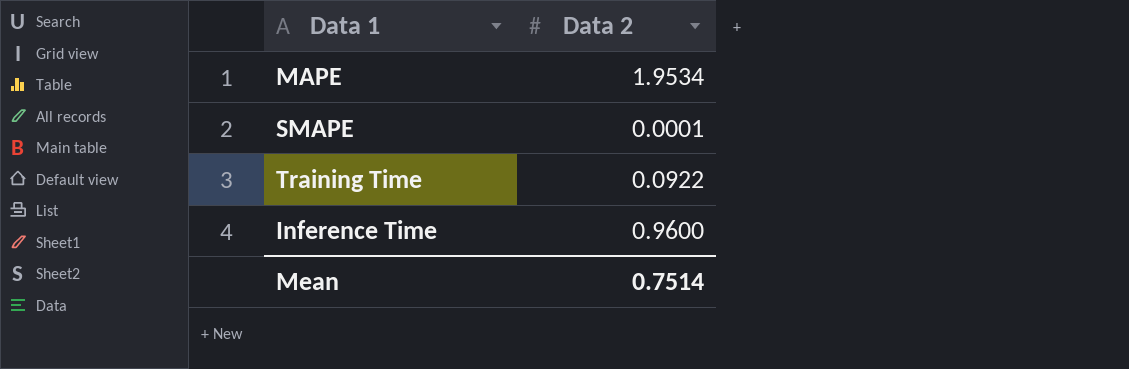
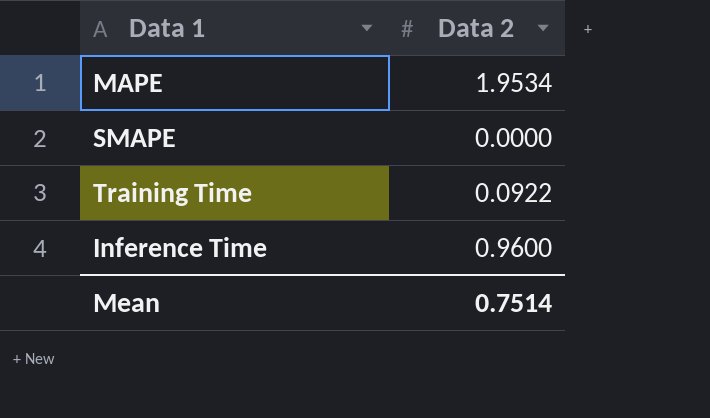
SMAPE | Data 2: 0.0001 -> 0.0000

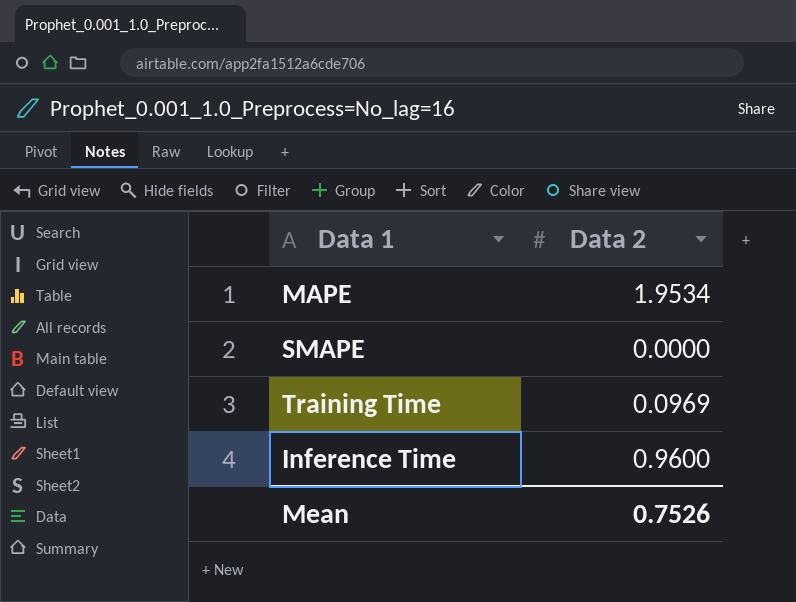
Training Time | Data 2: 0.0922 -> 0.0969
Mean | Data 2: 0.7514 -> 0.7526

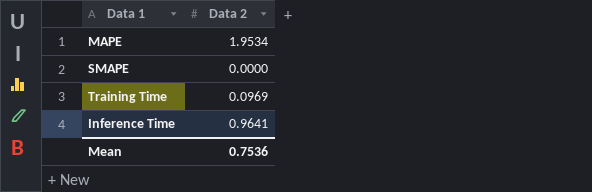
Inference Time | Data 2: 0.9600 -> 0.9641
Mean | Data 2: 0.7526 -> 0.7536

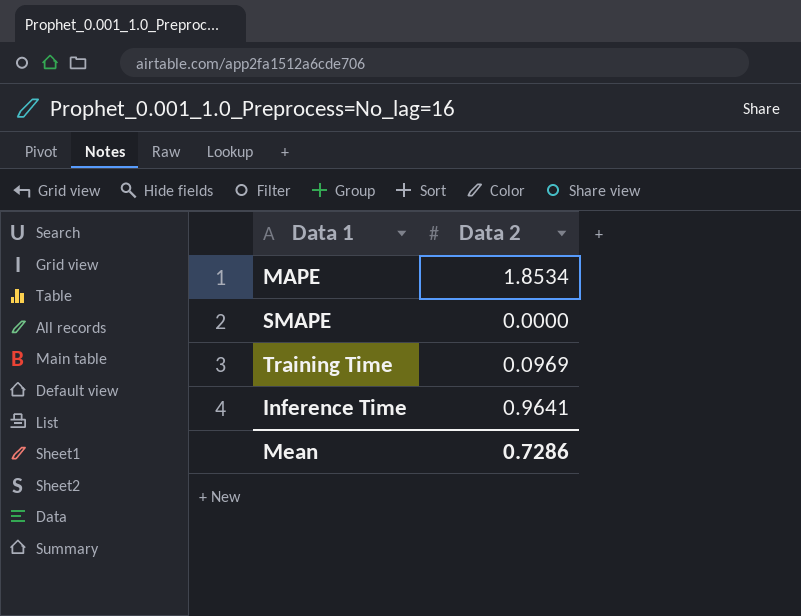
MAPE | Data 2: 1.9534 -> 1.8534
Mean | Data 2: 0.7536 -> 0.7286

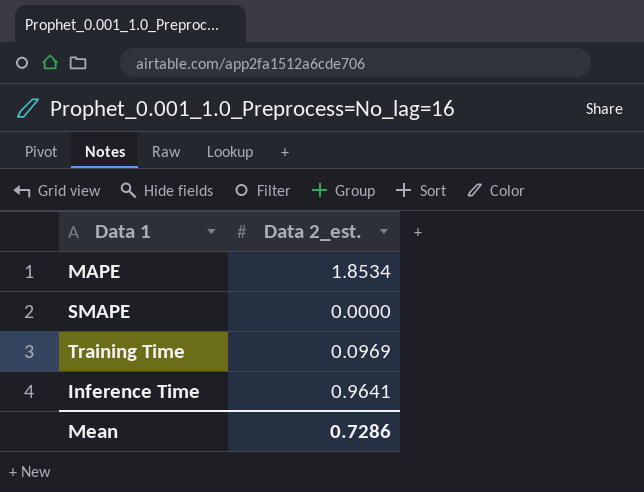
column name: Data 2 -> Data 2_est.

